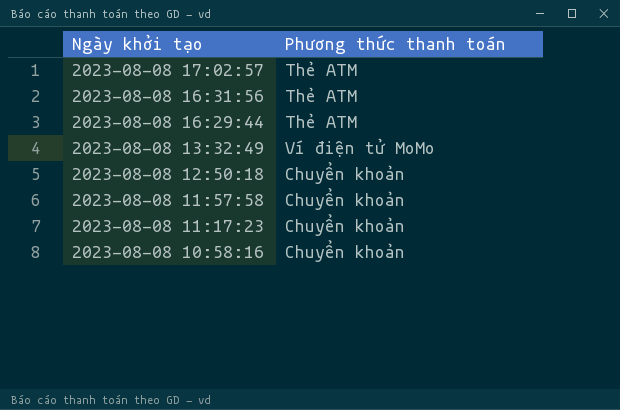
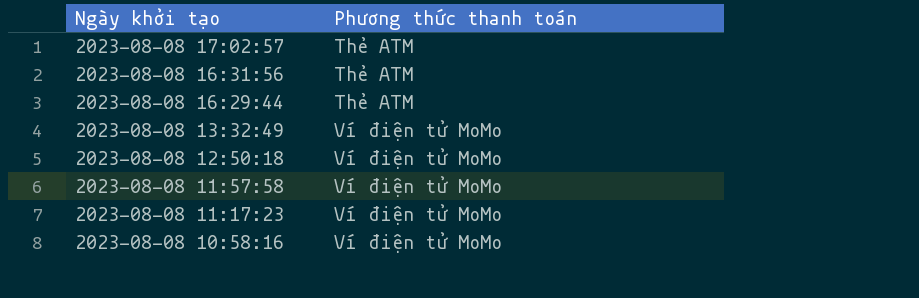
2023-08-08 12:50:18 | Phương thức thanh toán: Chuyển khoản -> Ví điện tử MoMo
2023-08-08 11:57:58 | Phương thức thanh toán: Chuyển khoản -> Ví điện tử MoMo
2023-08-08 11:17:23 | Phương thức thanh toán: Chuyển khoản -> Ví điện tử MoMo
2023-08-08 10:58:16 | Phương thức thanh toán: Chuyển khoản -> Ví điện tử MoMo

